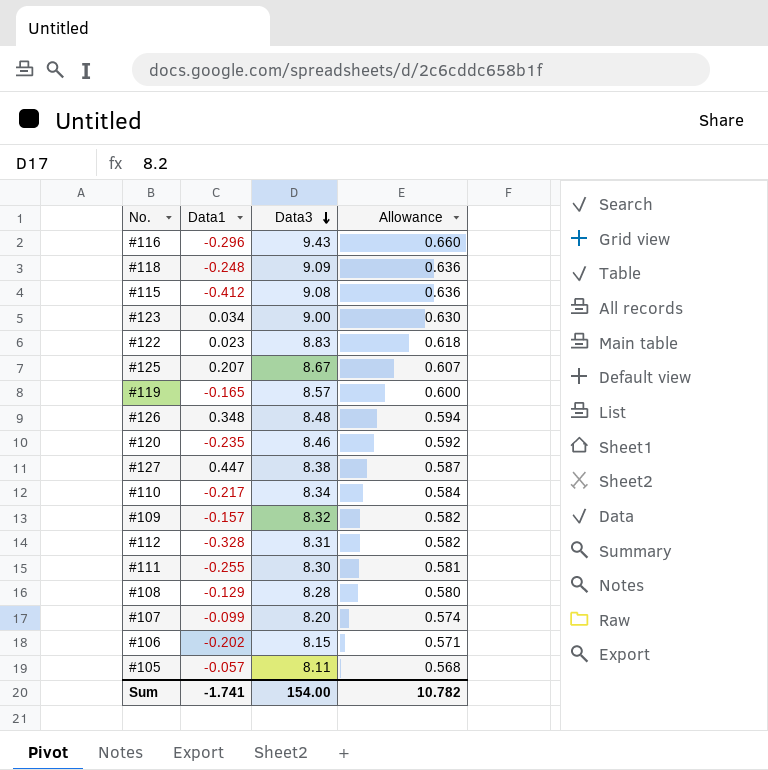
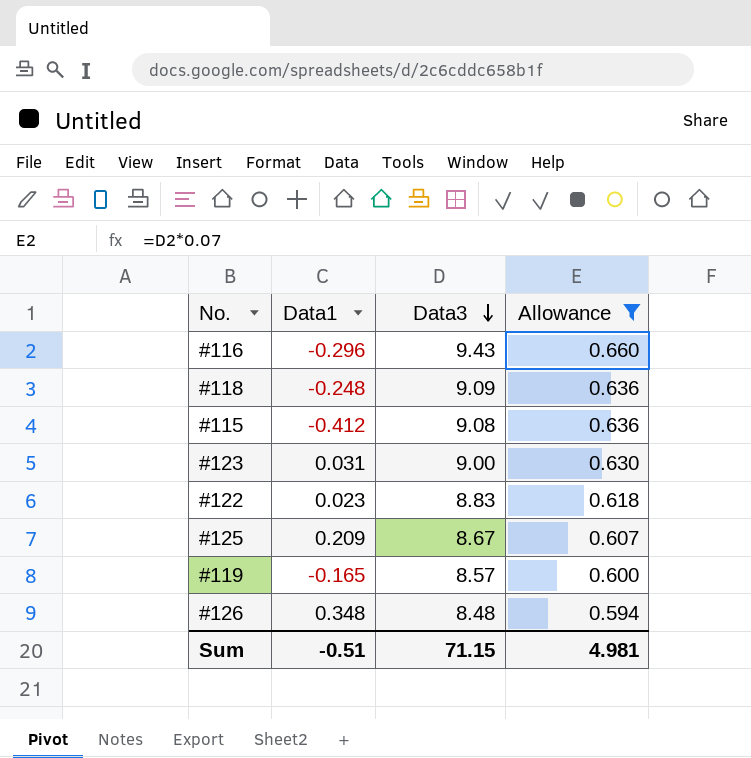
filter: none -> Allowance >= 0.594
#123 | Data1: 0.034 -> 0.031
#125 | Data1: 0.207 -> 0.209
Sum | Data1: -1.741 -> -0.51
Sum | Data3: 154.00 -> 71.15
Sum | Allowance: 10.782 -> 4.981

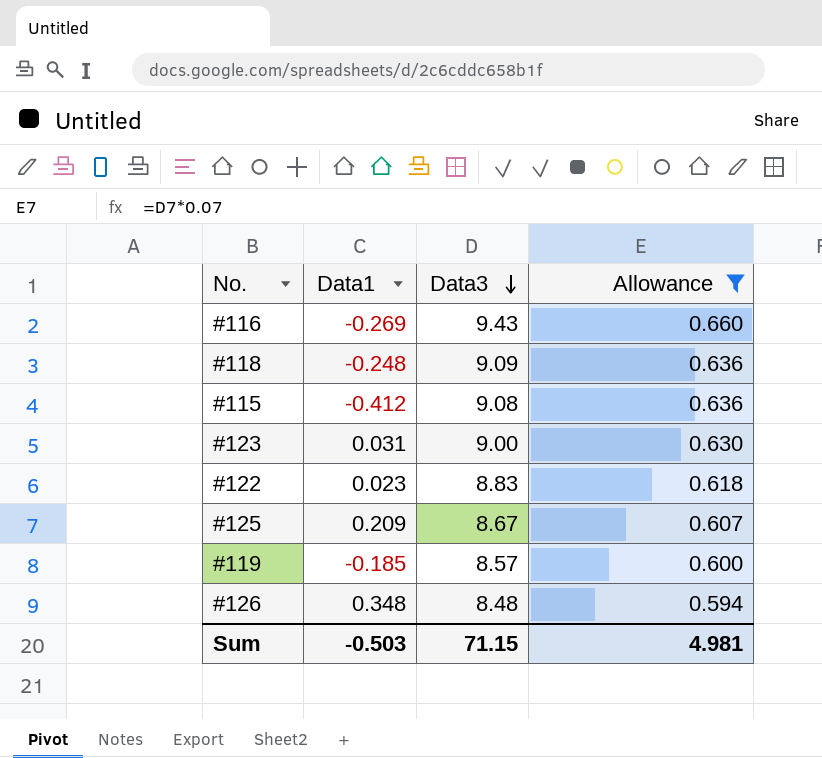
#116 | Data1: -0.296 -> -0.269
#119 | Data1: -0.165 -> -0.185
Sum | Data1: -0.51 -> -0.503

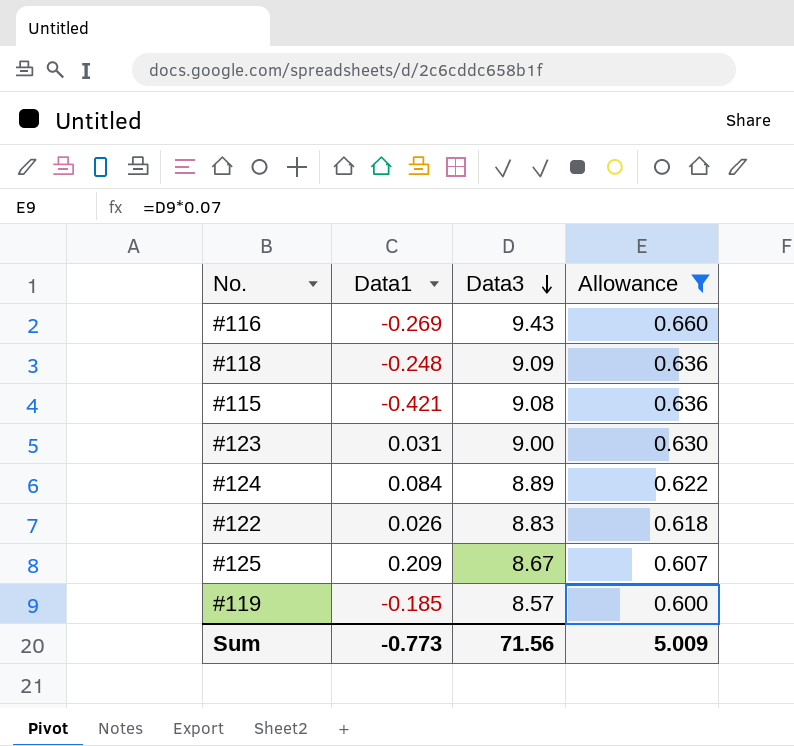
row #126: 0.348 | 8.48 | 0.594 -> none
#115 | Data1: -0.412 -> -0.421
row #124: none -> 0.084 | 8.89 | 0.622
#122 | Data1: 0.023 -> 0.026
Sum | Data1: -0.503 -> -0.773
Sum | Data3: 71.15 -> 71.56
Sum | Allowance: 4.981 -> 5.009

